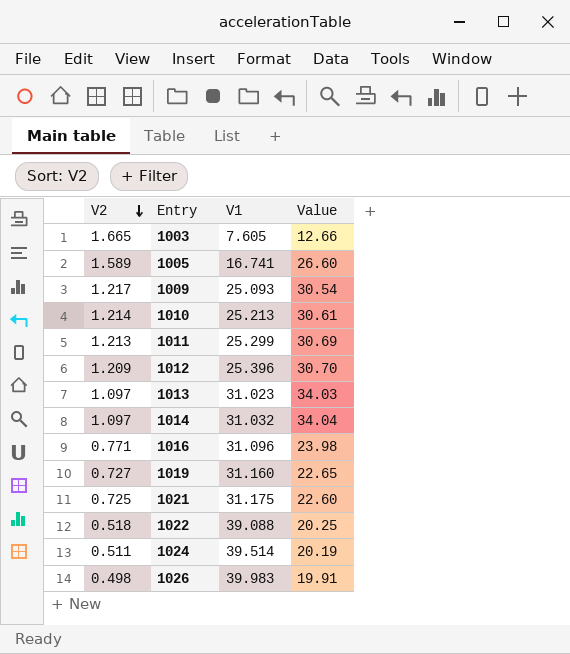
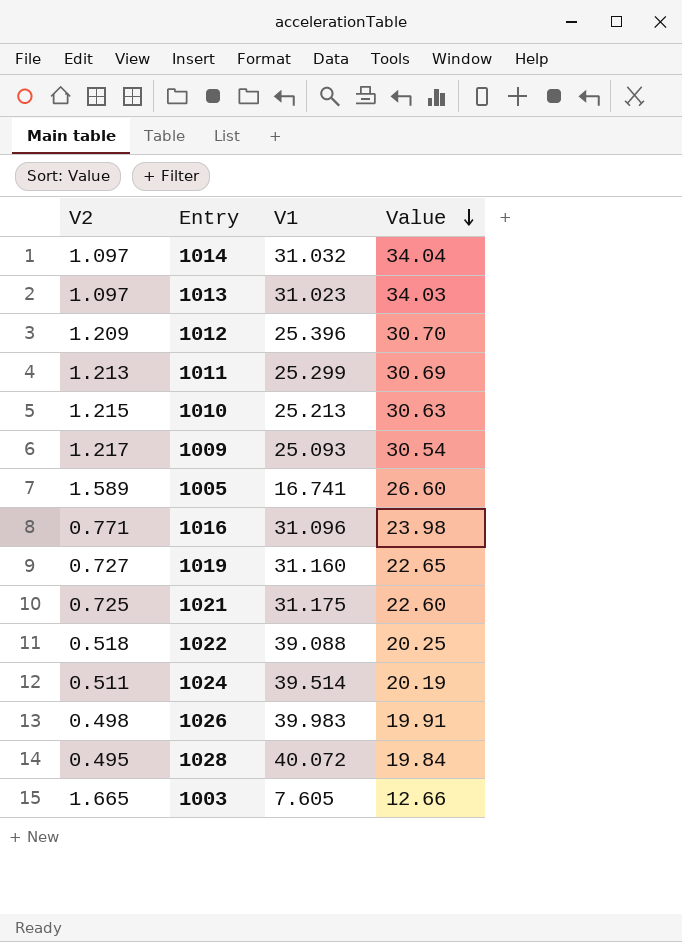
row order: V2 descending -> Value descending
1010 | V2: 1.214 -> 1.215
1010 | Value: 30.61 -> 30.63
row 1028: none -> 0.495 | 40.072 | 19.84

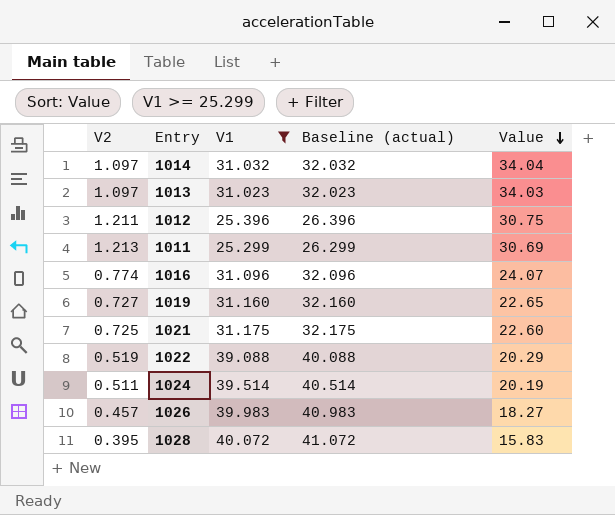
filter: none -> V1 >= 25.299
column Baseline (actual) | formula: none -> [V1] + 1
1012 | V2: 1.209 -> 1.211
1012 | Value: 30.70 -> 30.75
1016 | V2: 0.771 -> 0.774
1016 | Value: 23.98 -> 24.07
1022 | V2: 0.518 -> 0.519
1022 | Value: 20.25 -> 20.29
1026 | V2: 0.498 -> 0.457
1026 | Value: 19.91 -> 18.27
1028 | V2: 0.495 -> 0.395
1028 | Value: 19.84 -> 15.83

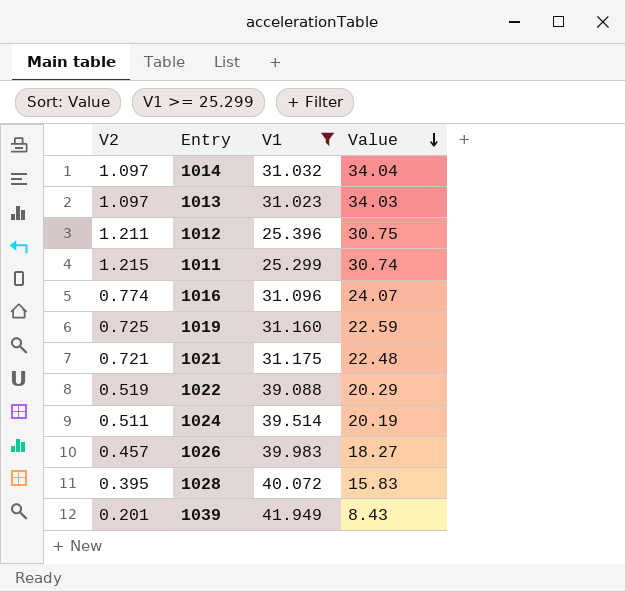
column Baseline (actual) | formula: [V1] + 1 -> none
1011 | V2: 1.213 -> 1.215
1011 | Value: 30.69 -> 30.74
1019 | V2: 0.727 -> 0.725
1019 | Value: 22.65 -> 22.59
1021 | V2: 0.725 -> 0.721
1021 | Value: 22.60 -> 22.48
row 1039: none -> 0.201 | 41.949 | 8.43

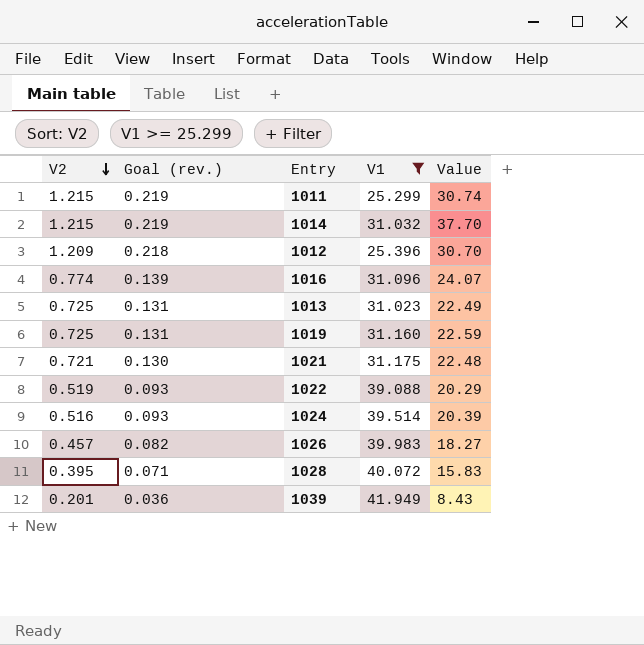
row order: Value descending -> V2 descending
column Goal (rev.) | formula: none -> [V2] * 0.18
1014 | V2: 1.097 -> 1.215
1014 | Value: 34.04 -> 37.70
1012 | V2: 1.211 -> 1.209
1012 | Value: 30.75 -> 30.70
1013 | V2: 1.097 -> 0.725
1013 | Value: 34.03 -> 22.49
1024 | V2: 0.511 -> 0.516
1024 | Value: 20.19 -> 20.39

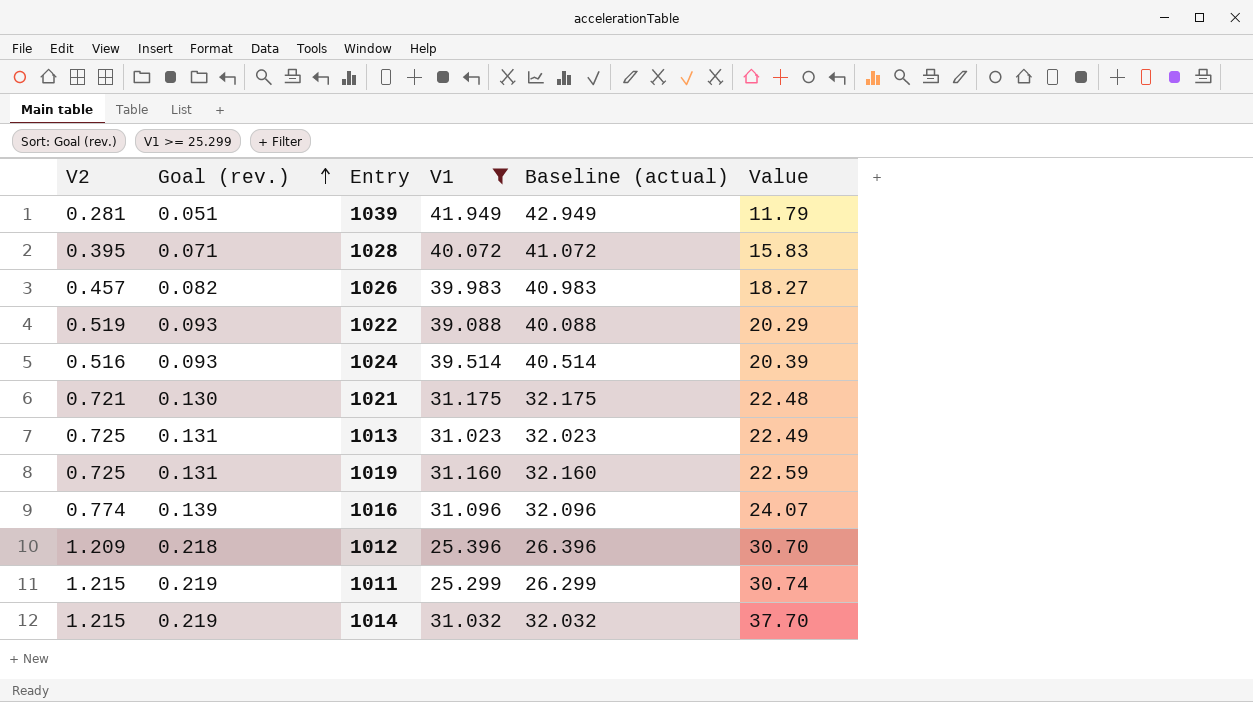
row order: V2 descending -> Goal (rev.) ascending
column Baseline (actual) | formula: none -> [V1] + 1
1039 | V2: 0.201 -> 0.281
1039 | Goal (rev.): 0.036 -> 0.051
1039 | Value: 8.43 -> 11.79

